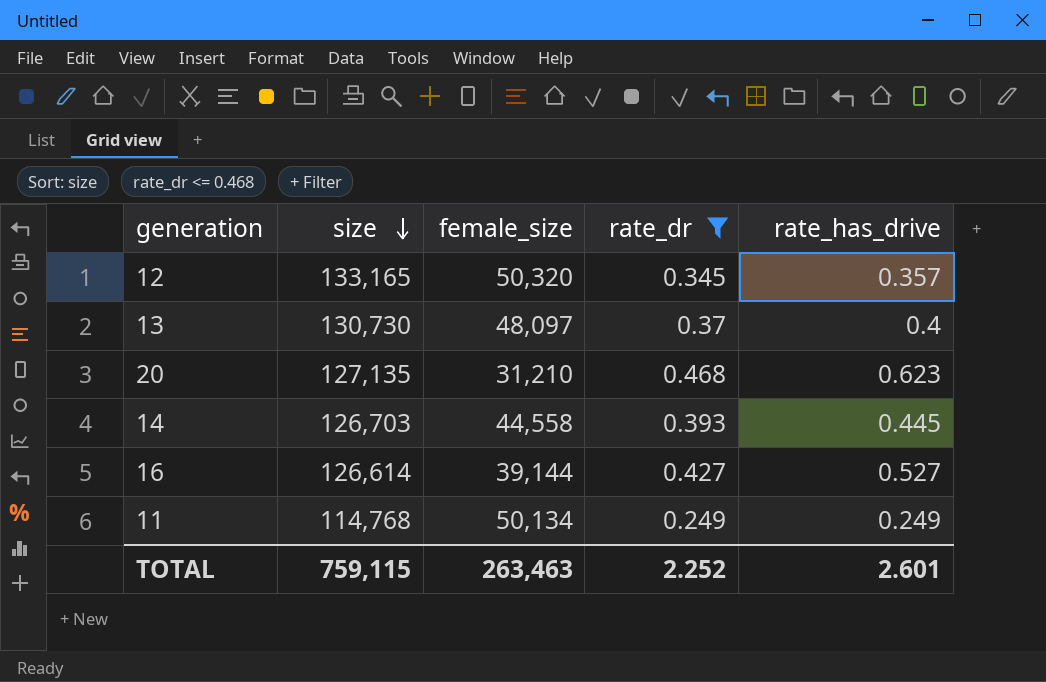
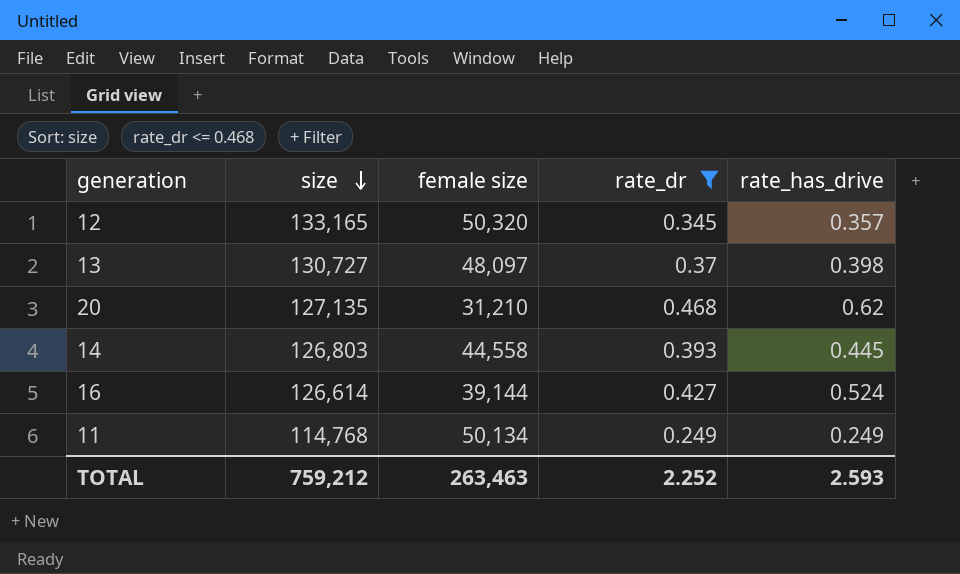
column name: female_size -> female size
13 | size: 130,730 -> 130,727
13 | rate_has_drive: 0.4 -> 0.398
20 | rate_has_drive: 0.623 -> 0.62
14 | size: 126,703 -> 126,803
16 | rate_has_drive: 0.527 -> 0.524
TOTAL | size: 759,115 -> 759,212
TOTAL | rate_has_drive: 2.601 -> 2.593

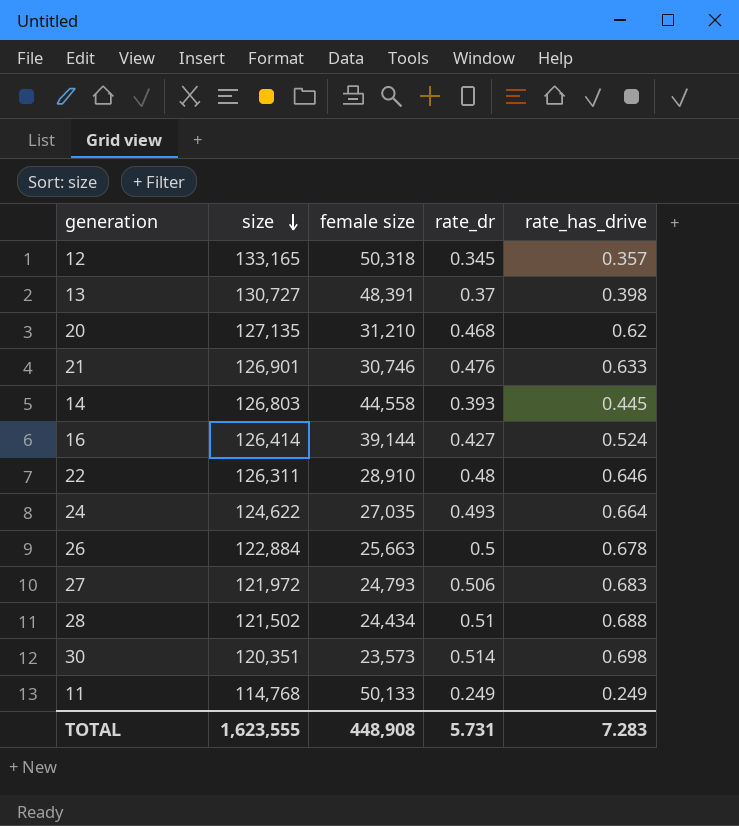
filter: rate_dr <= 0.468 -> none
12 | female size: 50,320 -> 50,318
13 | female size: 48,097 -> 48,391
16 | size: 126,614 -> 126,414
11 | female size: 50,134 -> 50,133
TOTAL | size: 759,212 -> 1,623,555
TOTAL | female size: 263,463 -> 448,908
TOTAL | rate_dr: 2.252 -> 5.731
TOTAL | rate_has_drive: 2.593 -> 7.283

